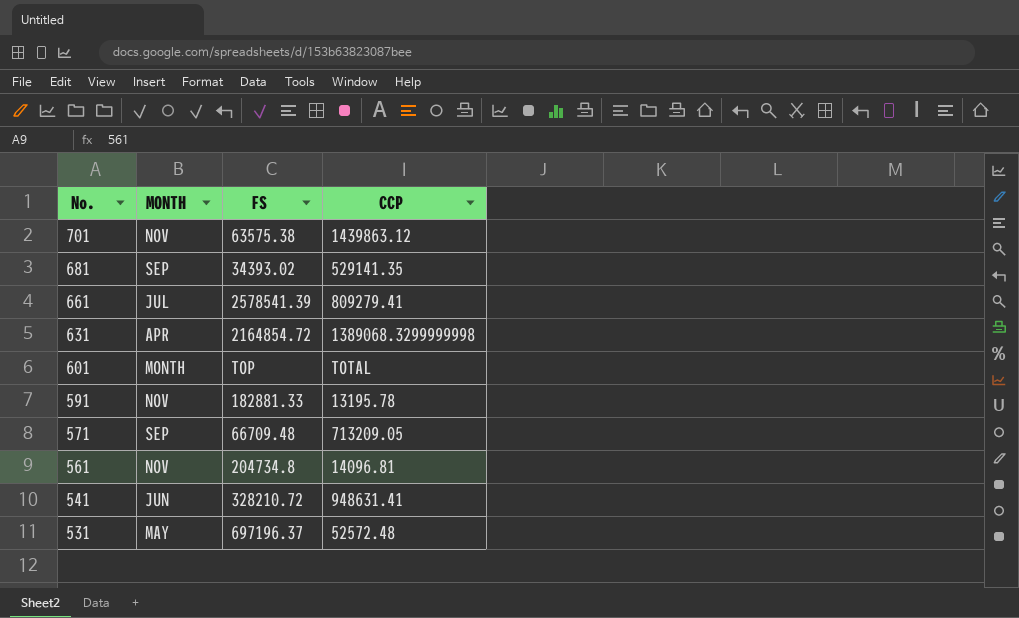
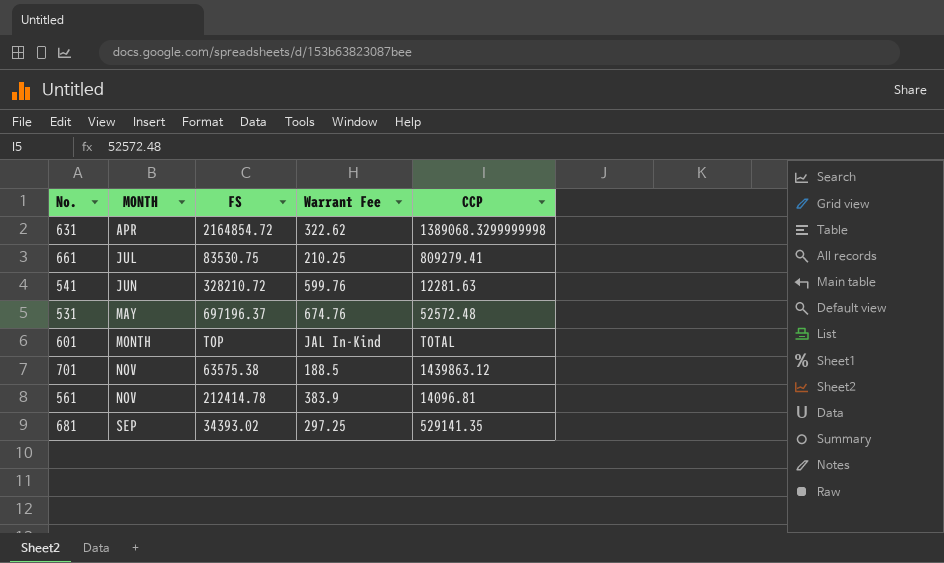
row order: No. descending -> MONTH ascending
column Warrant Fee | position: none -> 4
row 591: NOV | 182881.33 | 13195.78 -> none
row 571: SEP | 66709.48 | 713209.05 -> none
661 | FS: 2578541.39 -> 83530.75
541 | CCP: 948631.41 -> 12281.63
561 | FS: 204734.8 -> 212414.78

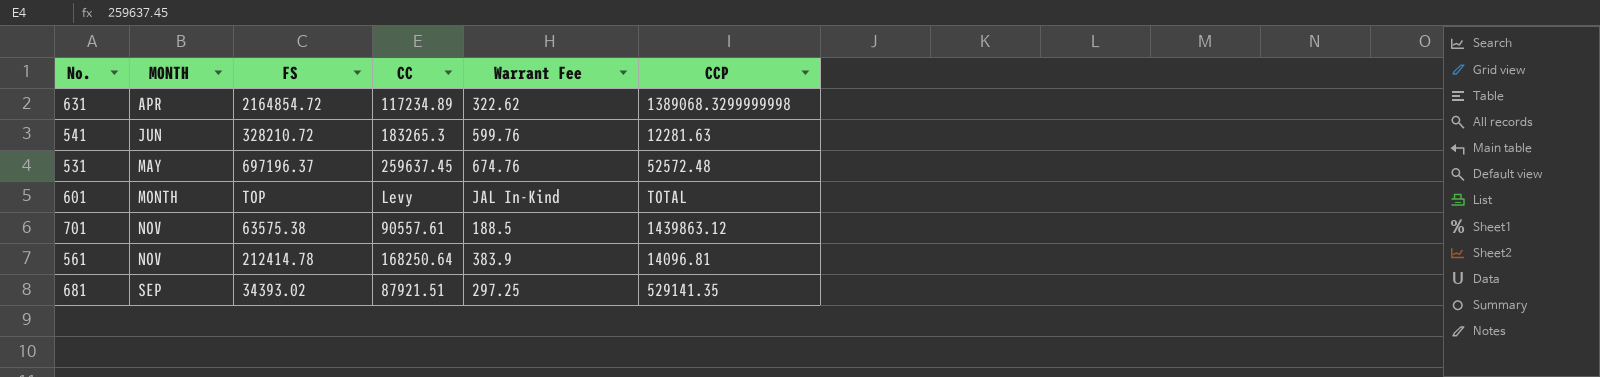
column CC | position: none -> 4
row 661: JUL | 83530.75 | 210.25 | 809279.41 -> none

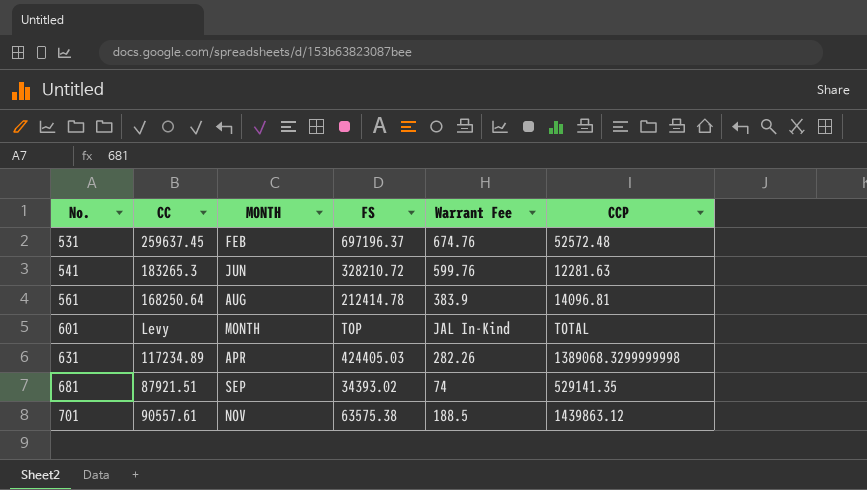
row order: MONTH ascending -> No. ascending
column CC | position: 4 -> 2
531 | MONTH: MAY -> FEB
561 | MONTH: NOV -> AUG
631 | FS: 2164854.72 -> 424405.03
631 | Warrant Fee: 322.62 -> 282.26
681 | Warrant Fee: 297.25 -> 74

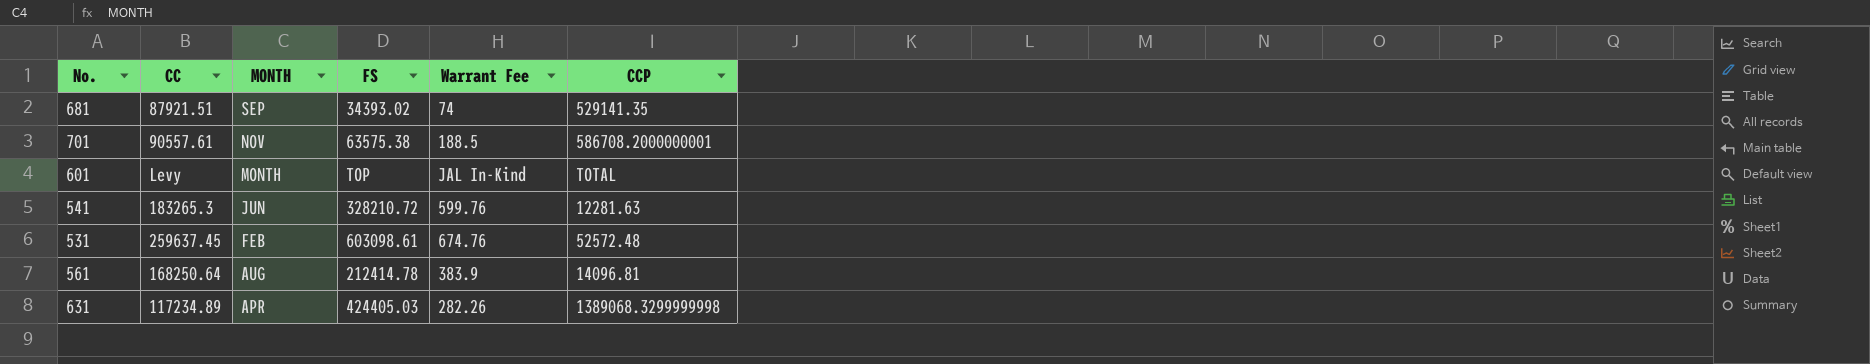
row order: No. ascending -> MONTH descending
701 | CCP: 1439863.12 -> 586708.2000000001
531 | FS: 697196.37 -> 603098.61

